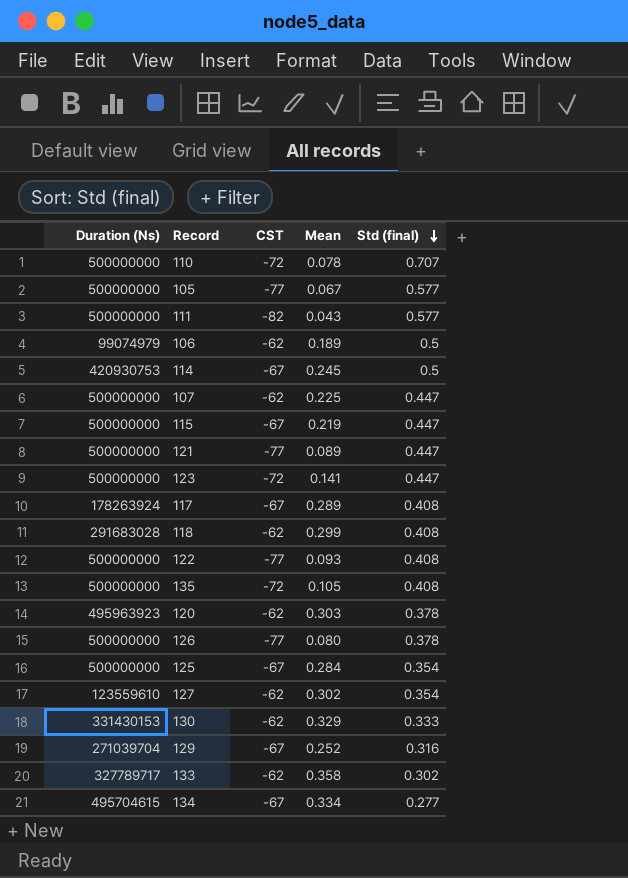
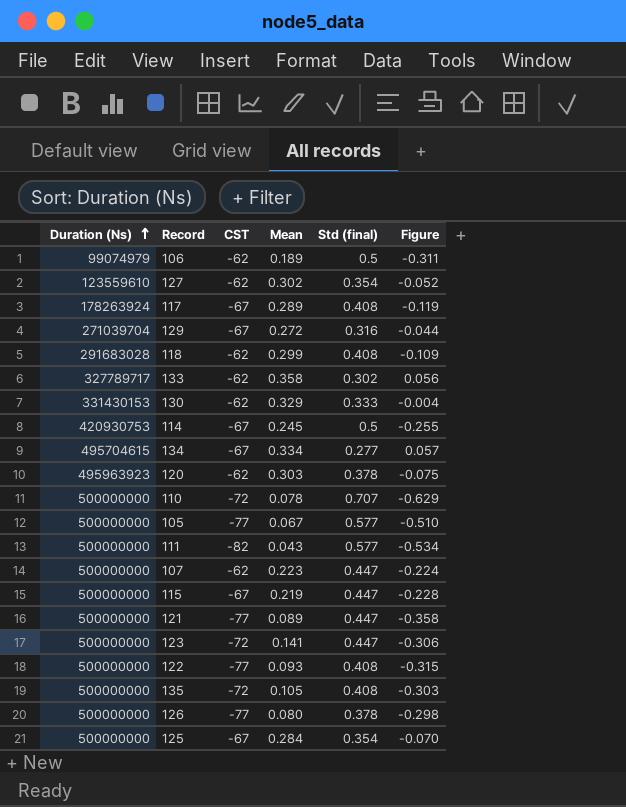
row order: Std (final) descending -> Duration (Ns) ascending
column Figure | formula: none -> [Mean] - [Std (final)]
129 | Mean: 0.252 -> 0.272
107 | Mean: 0.225 -> 0.223

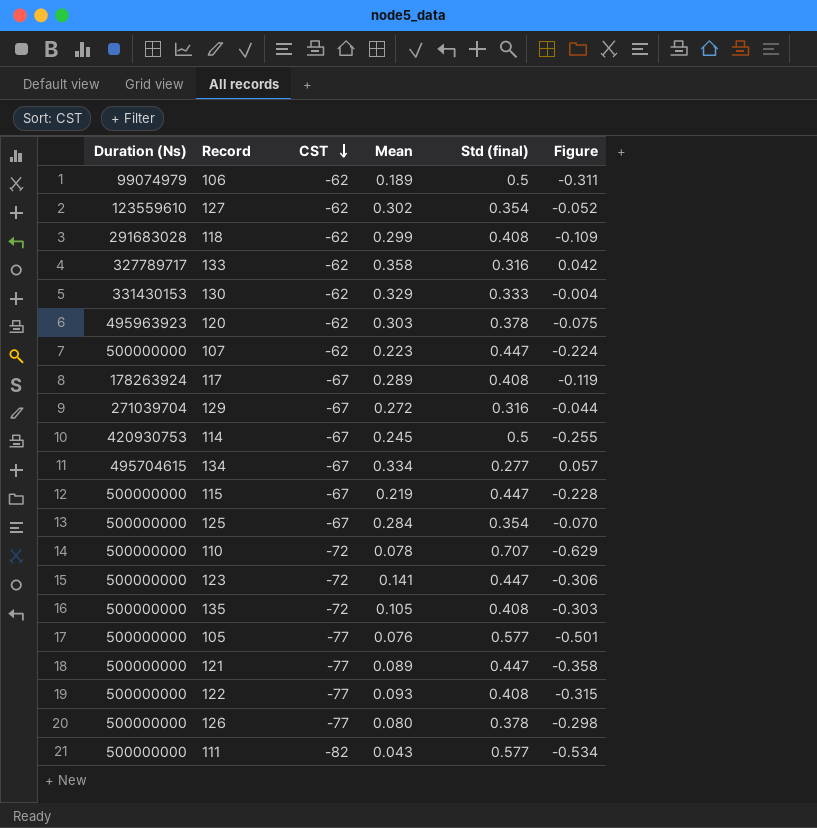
row order: Duration (Ns) ascending -> CST descending
133 | Std (final): 0.302 -> 0.316
133 | Figure: 0.056 -> 0.042
105 | Mean: 0.067 -> 0.076
105 | Figure: -0.510 -> -0.501

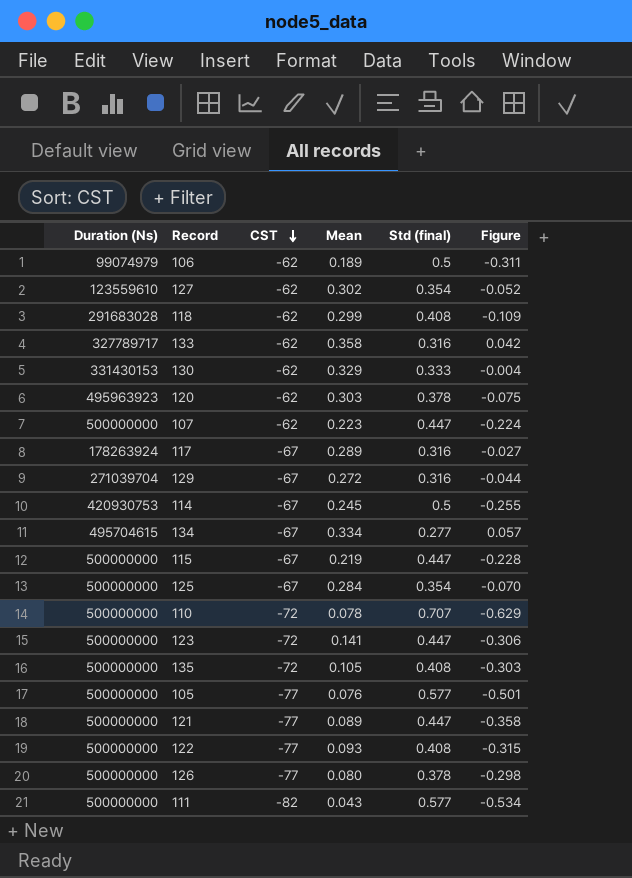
117 | Std (final): 0.408 -> 0.316
117 | Figure: -0.119 -> -0.027

